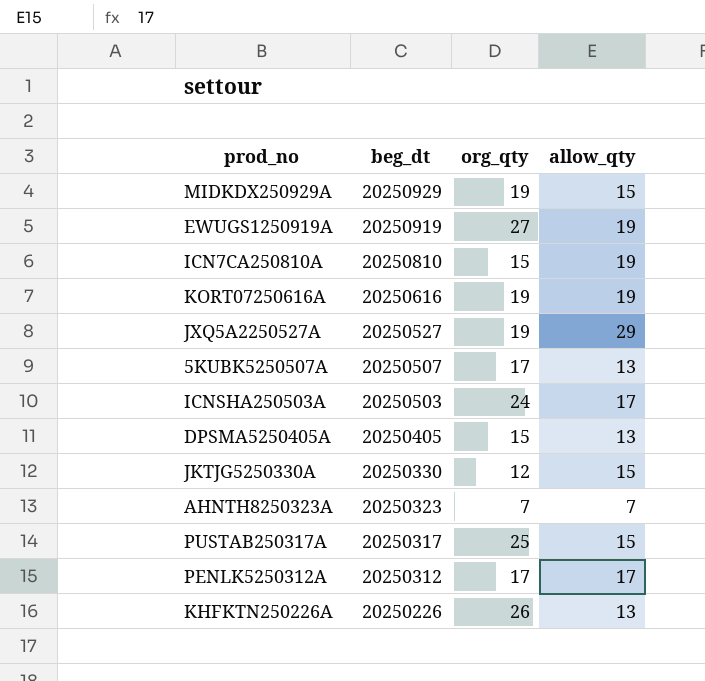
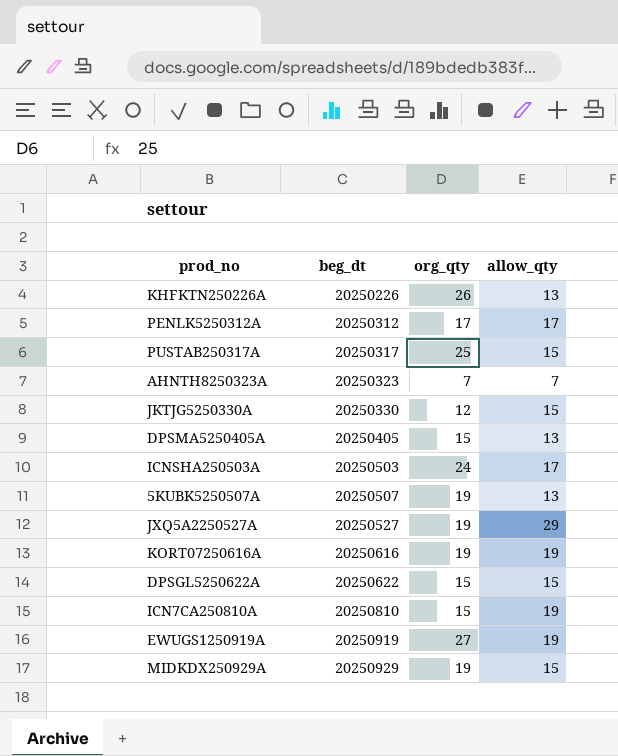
row order: beg_dt descending -> beg_dt ascending
5KUBK5250507A | org_qty: 17 -> 19
row DPSGL5250622A: none -> 20250622 | 15 | 15

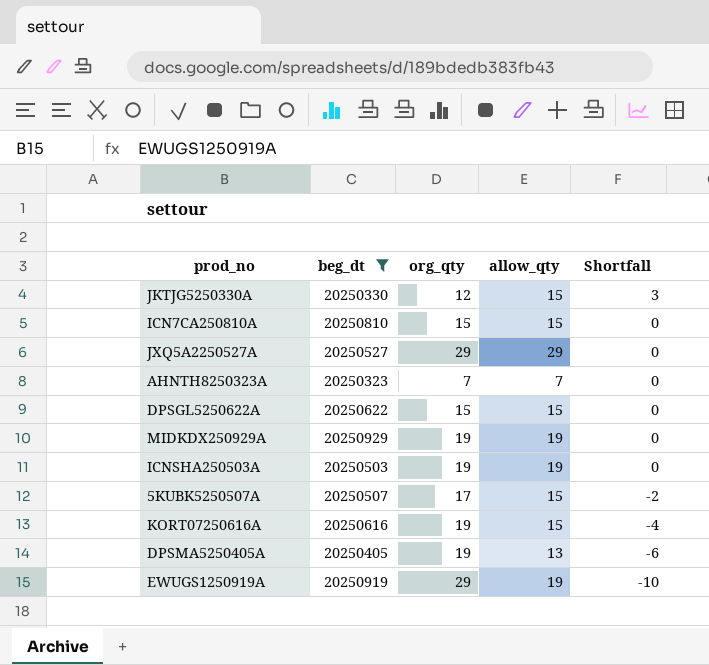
filter: none -> beg_dt >= 20250323
row order: beg_dt ascending -> Shortfall descending
column Shortfall | formula: none -> [allow_qty] - [org_qty]
ICN7CA250810A | allow_qty: 19 -> 15
JXQ5A2250527A | org_qty: 19 -> 29
MIDKDX250929A | allow_qty: 15 -> 19
ICNSHA250503A | org_qty: 24 -> 19
ICNSHA250503A | allow_qty: 17 -> 19
5KUBK5250507A | org_qty: 19 -> 17
5KUBK5250507A | allow_qty: 13 -> 15
KORT07250616A | allow_qty: 19 -> 15
DPSMA5250405A | org_qty: 15 -> 19
EWUGS1250919A | org_qty: 27 -> 29

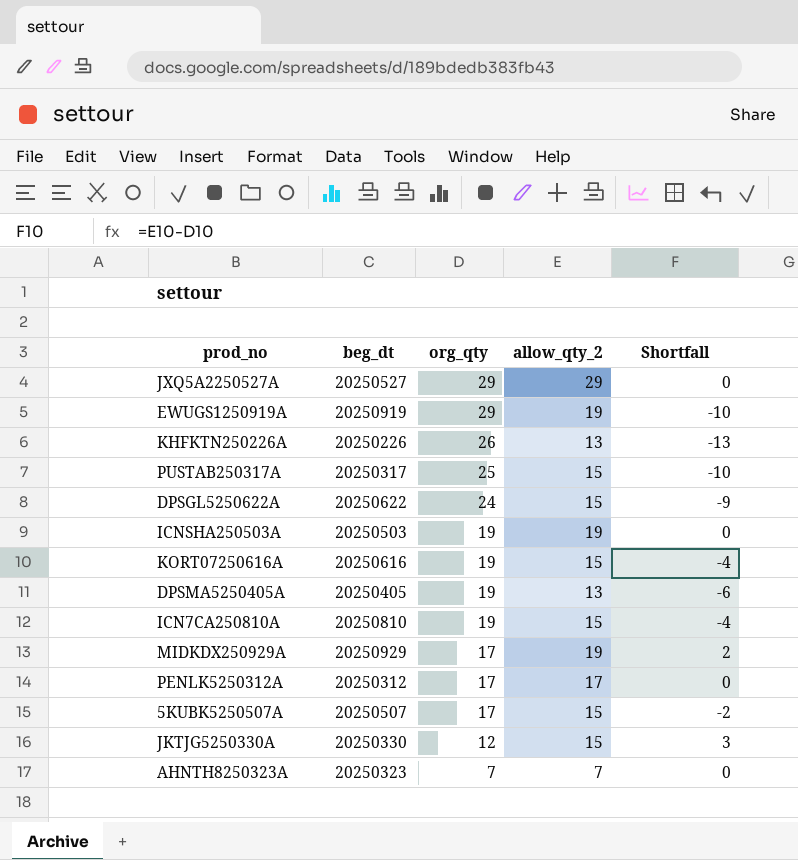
filter: beg_dt >= 20250323 -> none
row order: Shortfall descending -> org_qty descending
column name: allow_qty -> allow_qty_2
DPSGL5250622A | org_qty: 15 -> 24
DPSGL5250622A | Shortfall: 0 -> -9
ICN7CA250810A | org_qty: 15 -> 19
ICN7CA250810A | Shortfall: 0 -> -4
MIDKDX250929A | org_qty: 19 -> 17
MIDKDX250929A | Shortfall: 0 -> 2

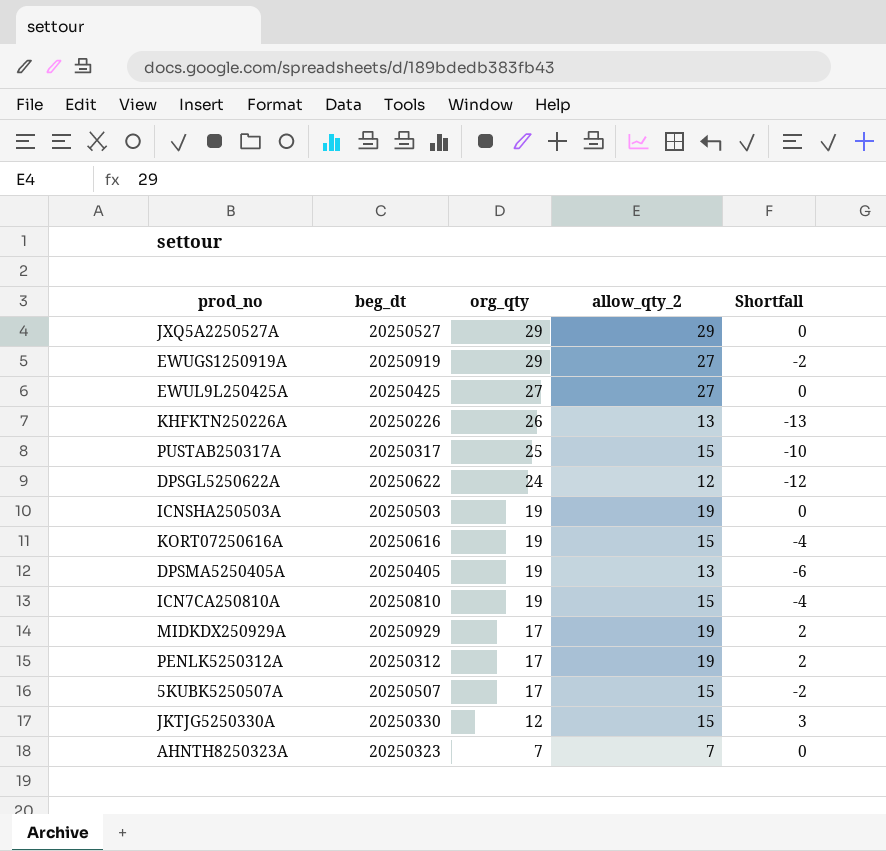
EWUGS1250919A | allow_qty_2: 19 -> 27
EWUGS1250919A | Shortfall: -10 -> -2
row EWUL9L250425A: none -> 20250425 | 27 | 27 | 0
DPSGL5250622A | allow_qty_2: 15 -> 12
DPSGL5250622A | Shortfall: -9 -> -12
PENLK5250312A | allow_qty_2: 17 -> 19
PENLK5250312A | Shortfall: 0 -> 2

